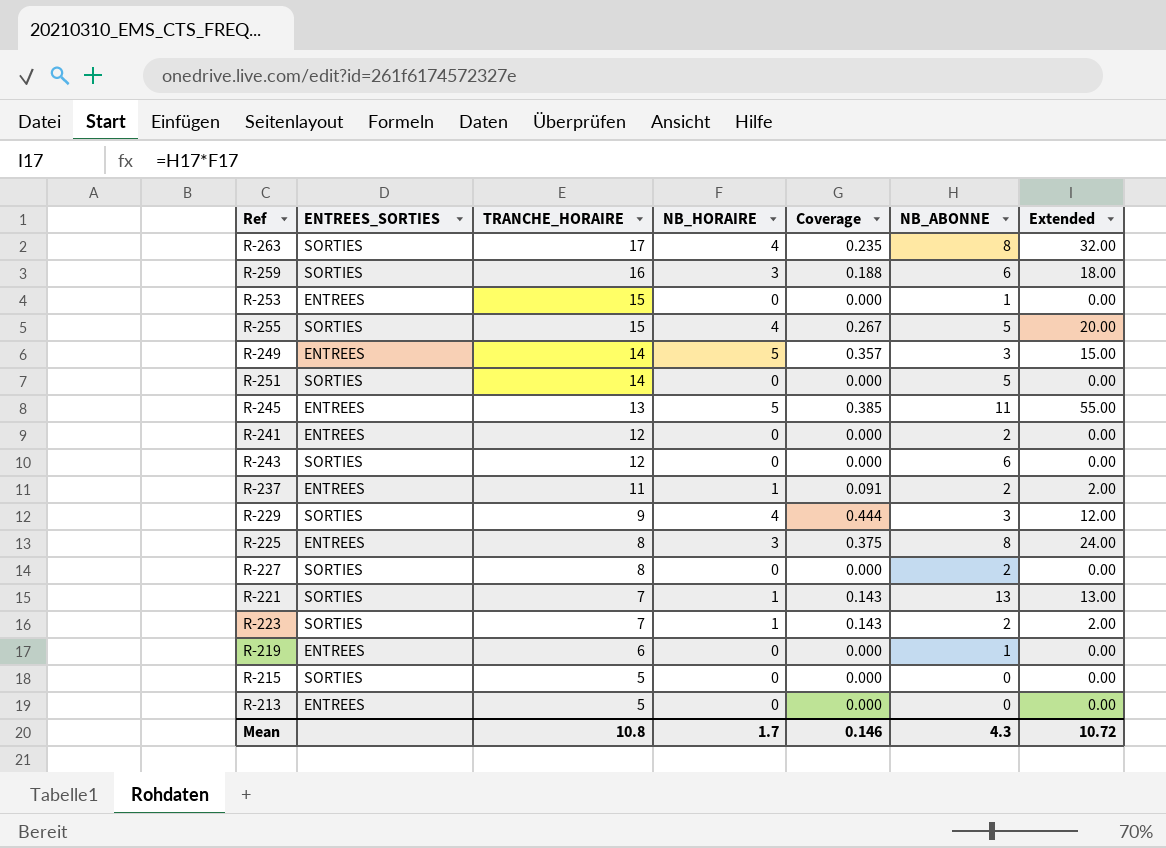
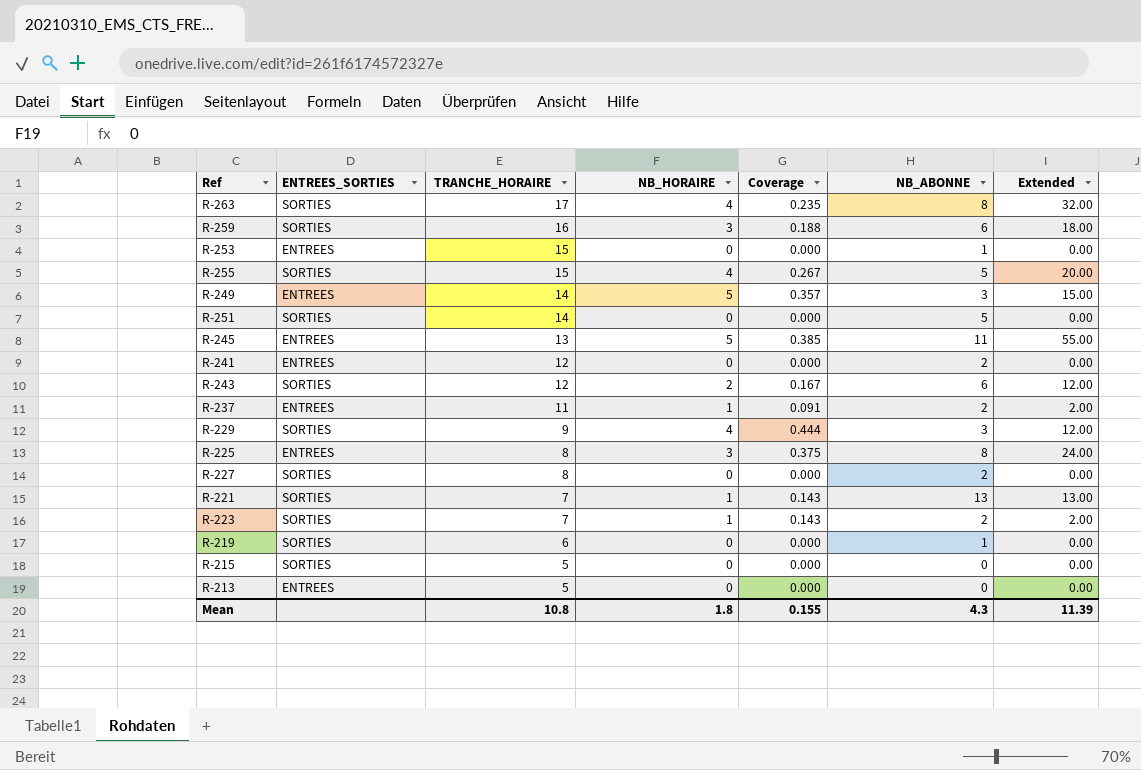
R-243 | NB_HORAIRE: 0 -> 2
R-243 | Coverage: 0.000 -> 0.167
R-243 | Extended: 0.00 -> 12.00
R-219 | ENTREES_SORTIES: ENTREES -> SORTIES
Mean | NB_HORAIRE: 1.7 -> 1.8
Mean | Coverage: 0.146 -> 0.155
Mean | Extended: 10.72 -> 11.39

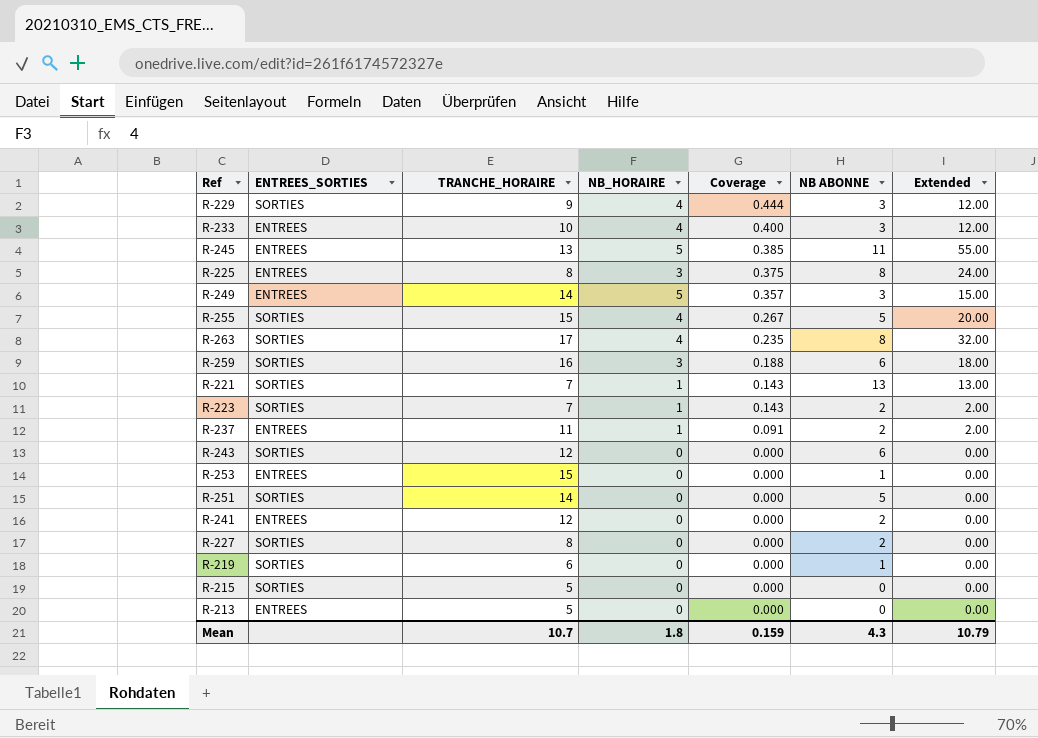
row order: TRANCHE_HORAIRE descending -> Coverage descending
column name: NB_ABONNE -> NB ABONNE
row R-233: none -> ENTREES | 10 | 4 | 0.400 | 3 | 12.00
R-243 | NB_HORAIRE: 2 -> 0
R-243 | Coverage: 0.167 -> 0.000
R-243 | Extended: 12.00 -> 0.00
Mean | TRANCHE_HORAIRE: 10.8 -> 10.7
Mean | Coverage: 0.155 -> 0.159
Mean | Extended: 11.39 -> 10.79

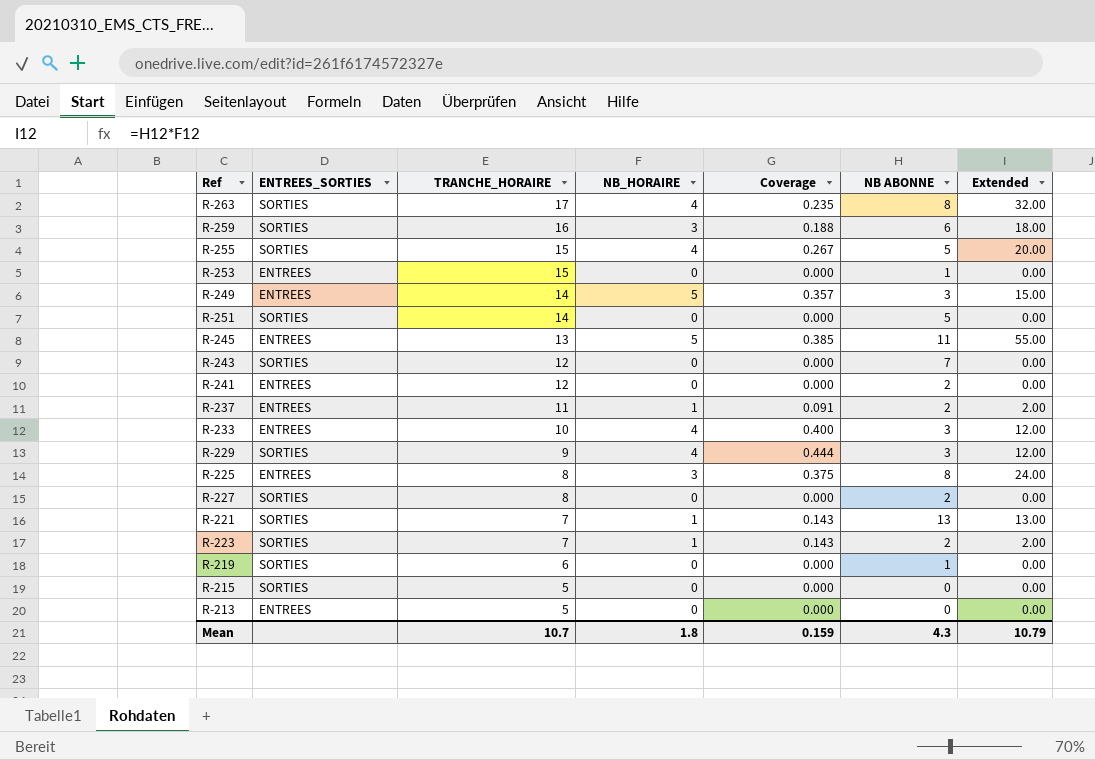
row order: Coverage descending -> TRANCHE_HORAIRE descending
R-243 | NB ABONNE: 6 -> 7

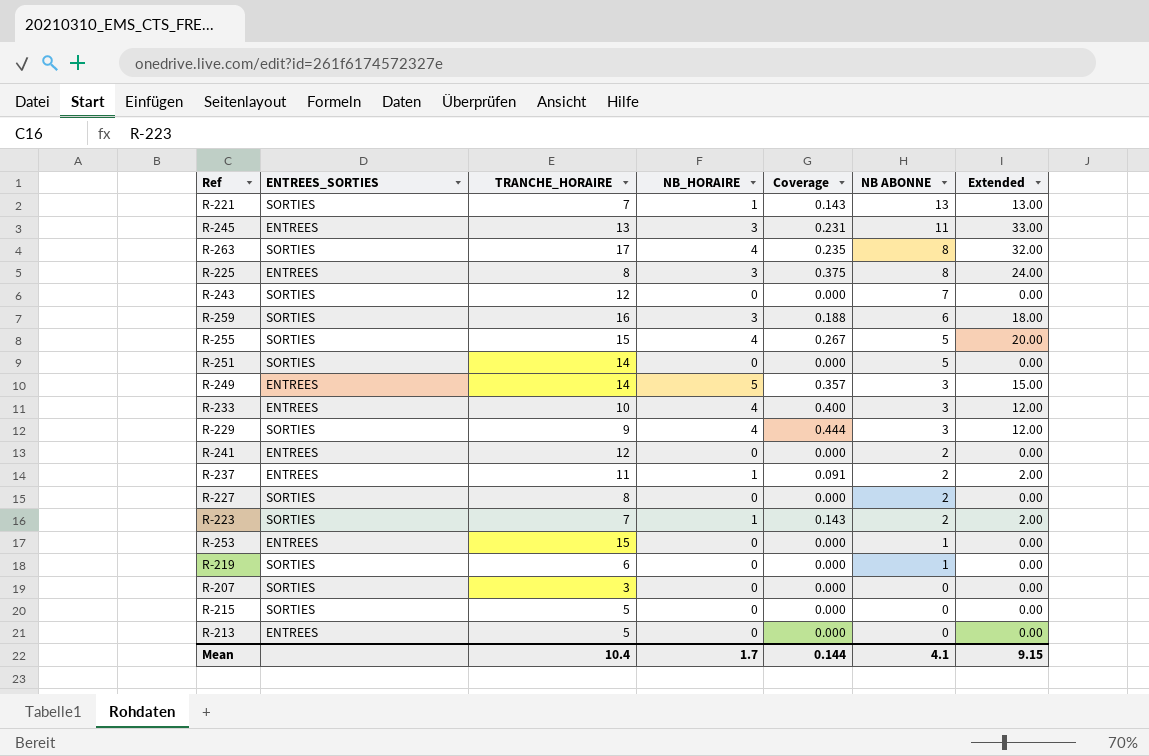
row order: TRANCHE_HORAIRE descending -> NB ABONNE descending
R-245 | NB_HORAIRE: 5 -> 3
R-245 | Coverage: 0.385 -> 0.231
R-245 | Extended: 55.00 -> 33.00
row R-207: none -> SORTIES | 3 | 0 | 0.000 | 0 | 0.00
Mean | TRANCHE_HORAIRE: 10.7 -> 10.4
Mean | NB_HORAIRE: 1.8 -> 1.7
Mean | Coverage: 0.159 -> 0.144
Mean | NB ABONNE: 4.3 -> 4.1
Mean | Extended: 10.79 -> 9.15

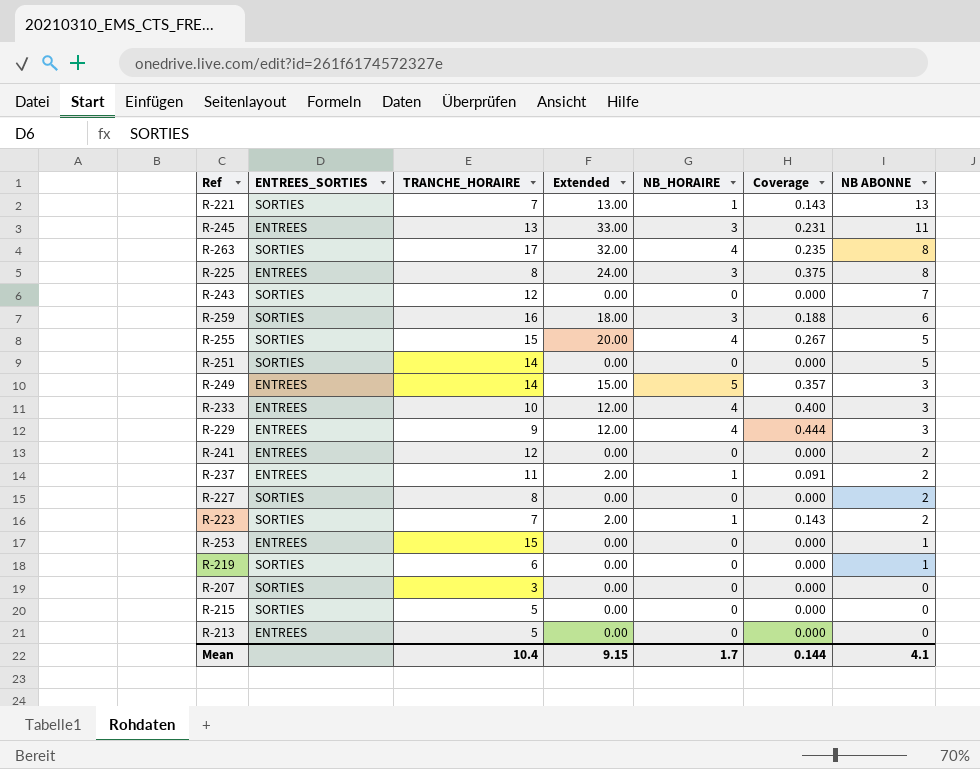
column Extended | position: 7 -> 4
R-229 | ENTREES_SORTIES: SORTIES -> ENTREES

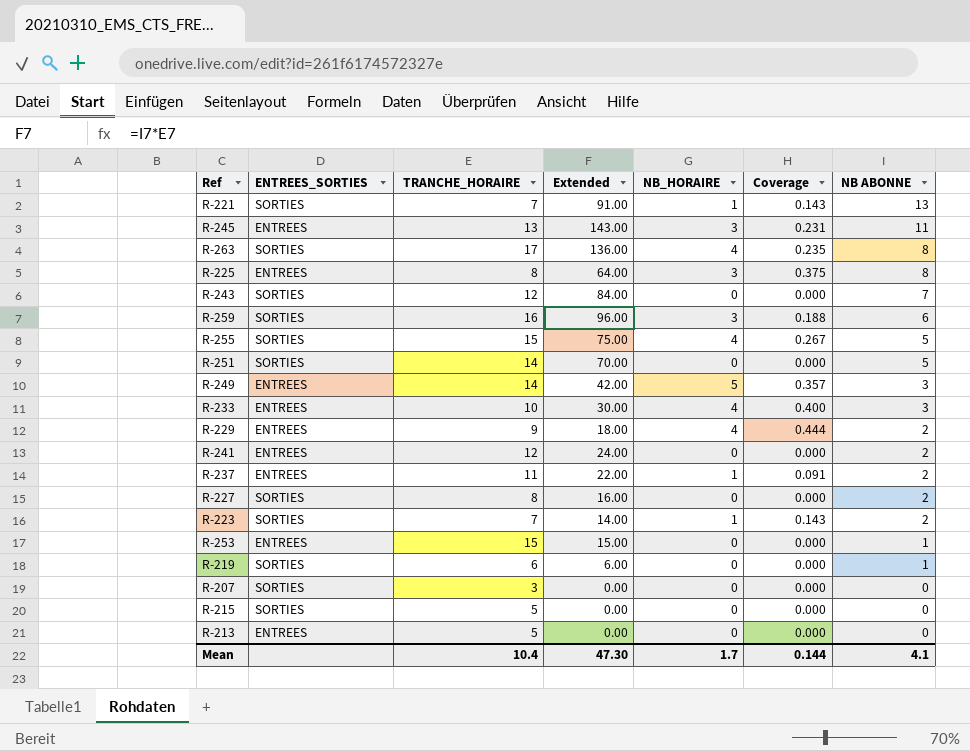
column Extended | formula: [NB_HORAIRE] * [NB ABONNE] -> [TRANCHE_HORAIRE] * [NB ABONNE]
R-229 | NB ABONNE: 3 -> 2
Mean | Extended: 9.15 -> 47.30

